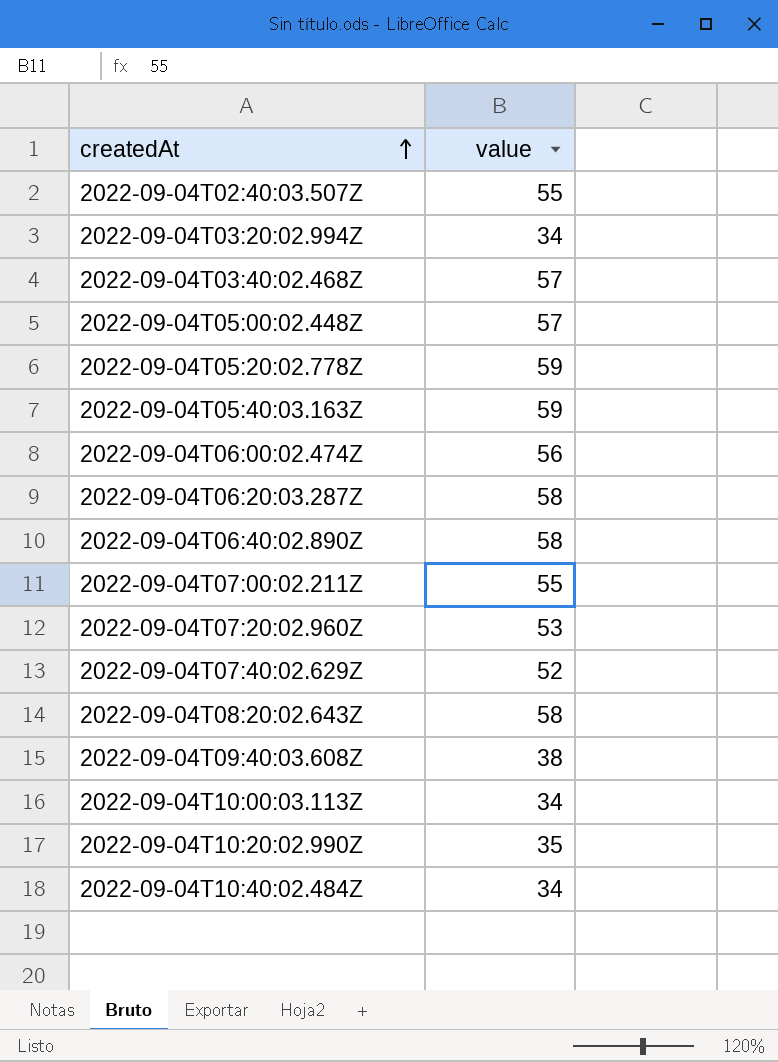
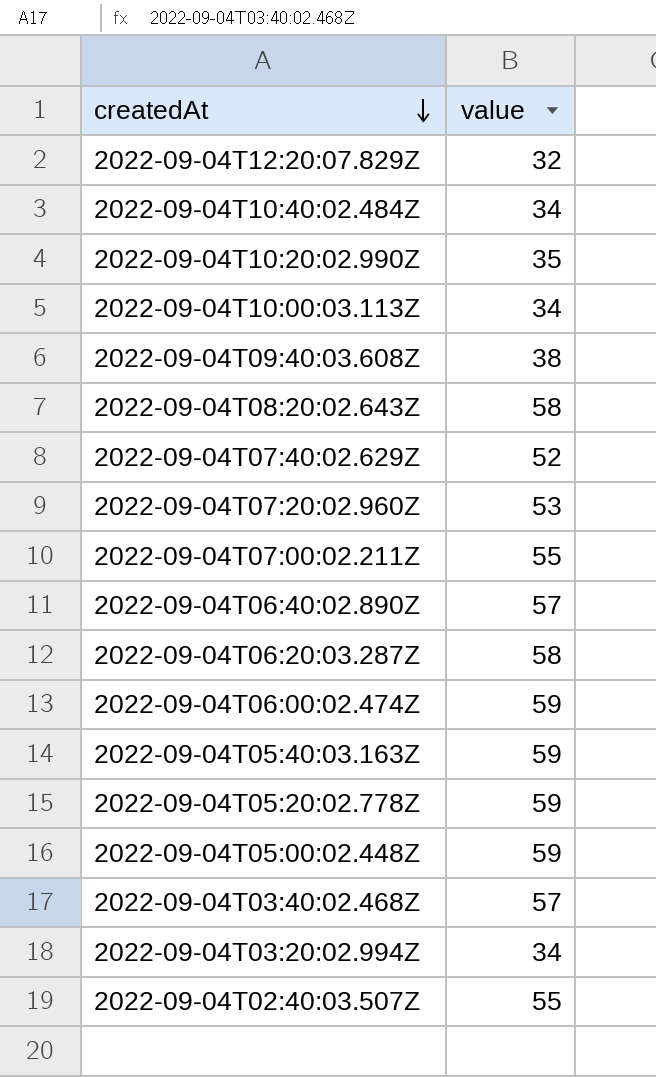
row order: createdAt ascending -> createdAt descending
row 2022-09-04T12:20:07.829Z: none -> 32
2022-09-04T06:40:02.890Z | value: 58 -> 57
2022-09-04T06:00:02.474Z | value: 56 -> 59
2022-09-04T05:00:02.448Z | value: 57 -> 59

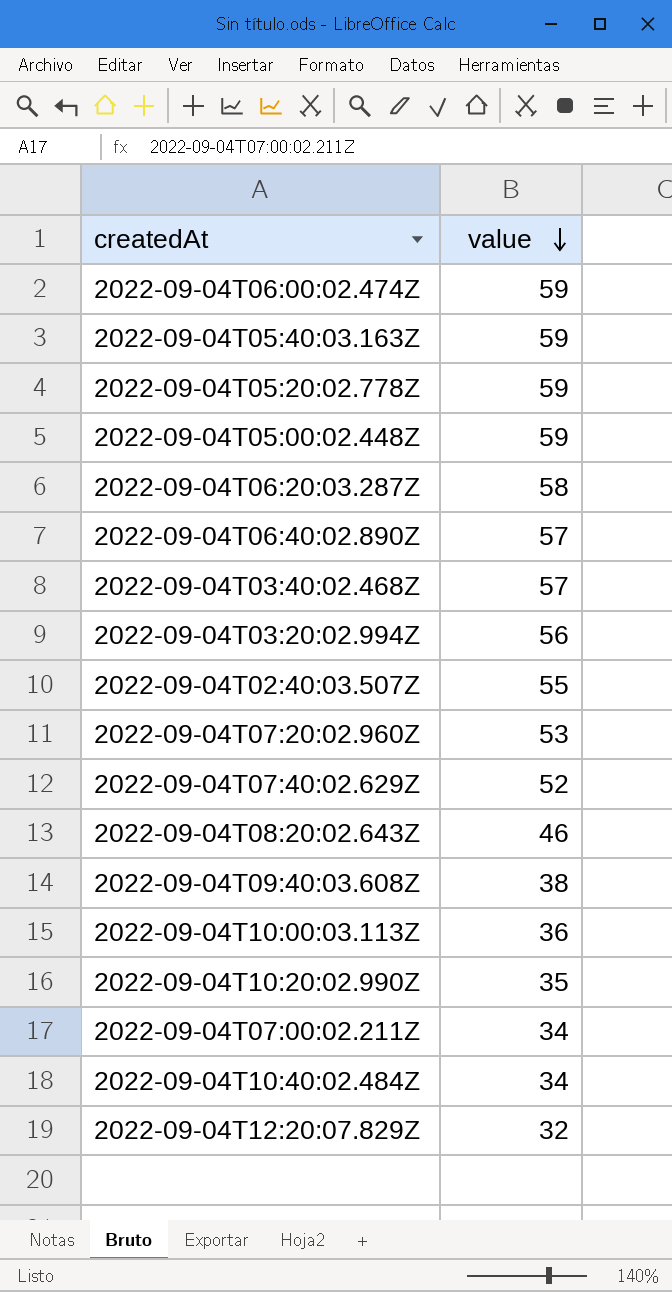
row order: createdAt descending -> value descending
2022-09-04T03:20:02.994Z | value: 34 -> 56
2022-09-04T08:20:02.643Z | value: 58 -> 46
2022-09-04T10:00:03.113Z | value: 34 -> 36
2022-09-04T07:00:02.211Z | value: 55 -> 34

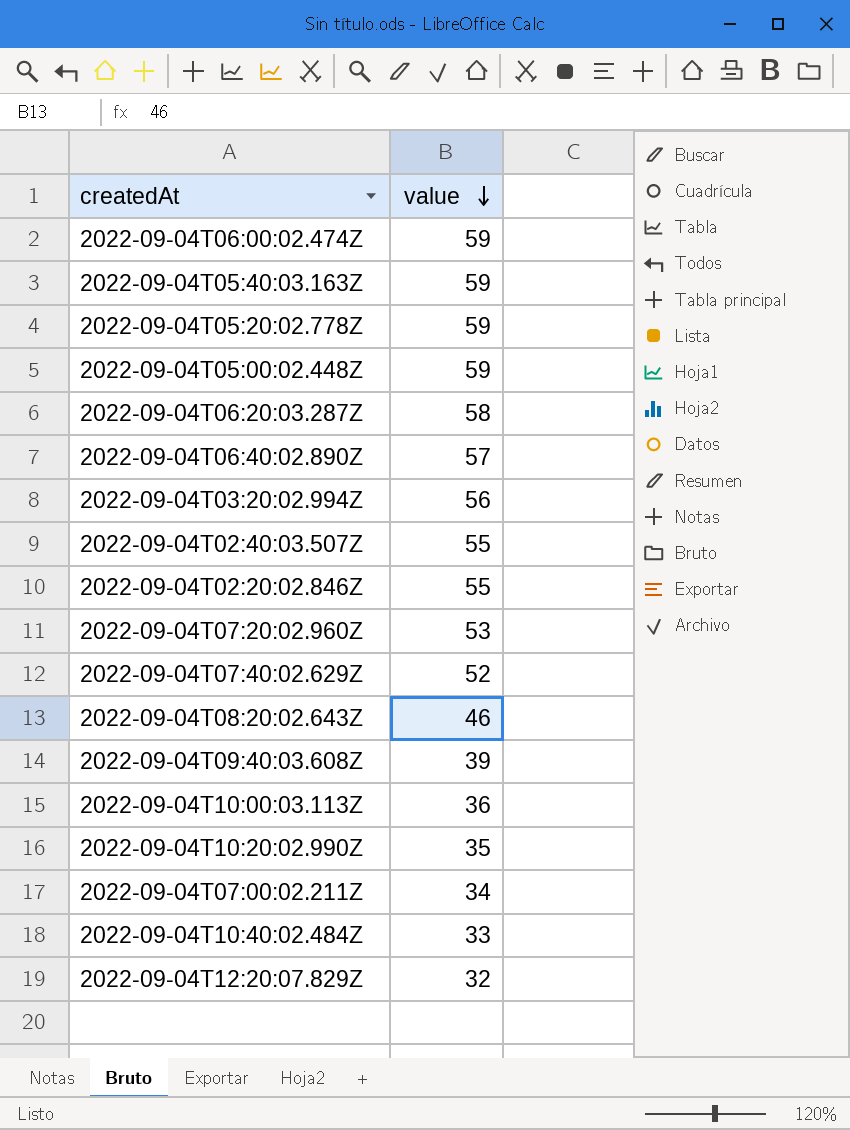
row 2022-09-04T03:40:02.468Z: 57 -> none
row 2022-09-04T02:20:02.846Z: none -> 55
2022-09-04T09:40:03.608Z | value: 38 -> 39
2022-09-04T10:40:02.484Z | value: 34 -> 33

